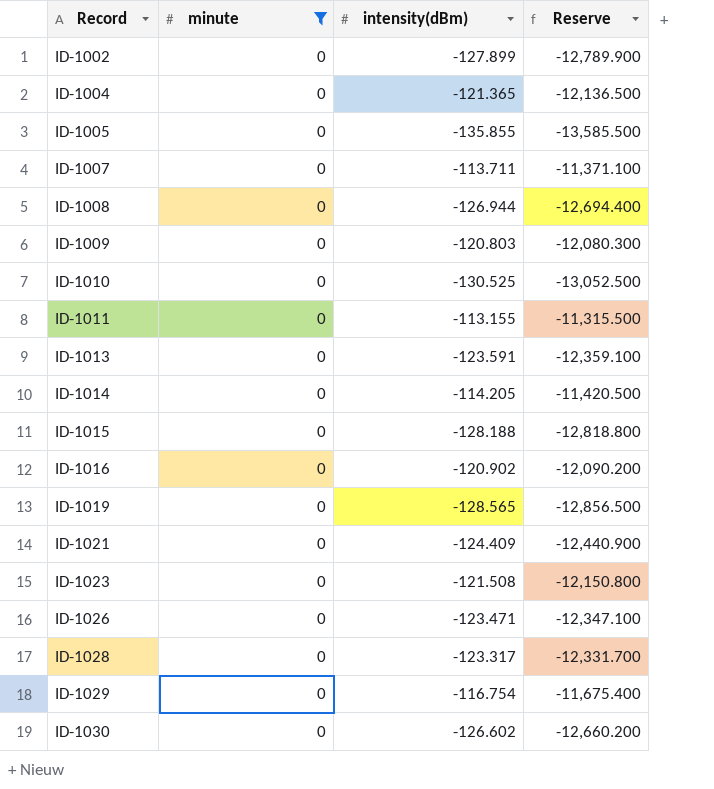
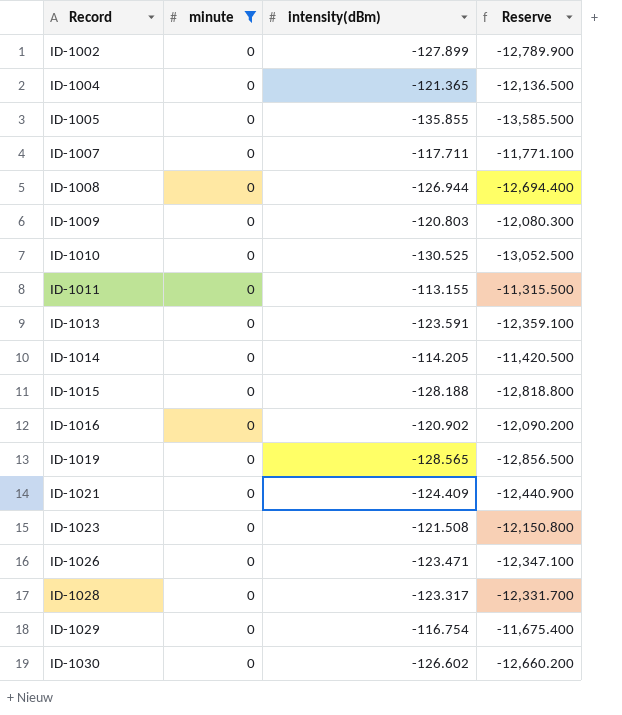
ID-1007 | intensity(dBm): -113.711 -> -117.711
ID-1007 | Reserve: -11,371.100 -> -11,771.100

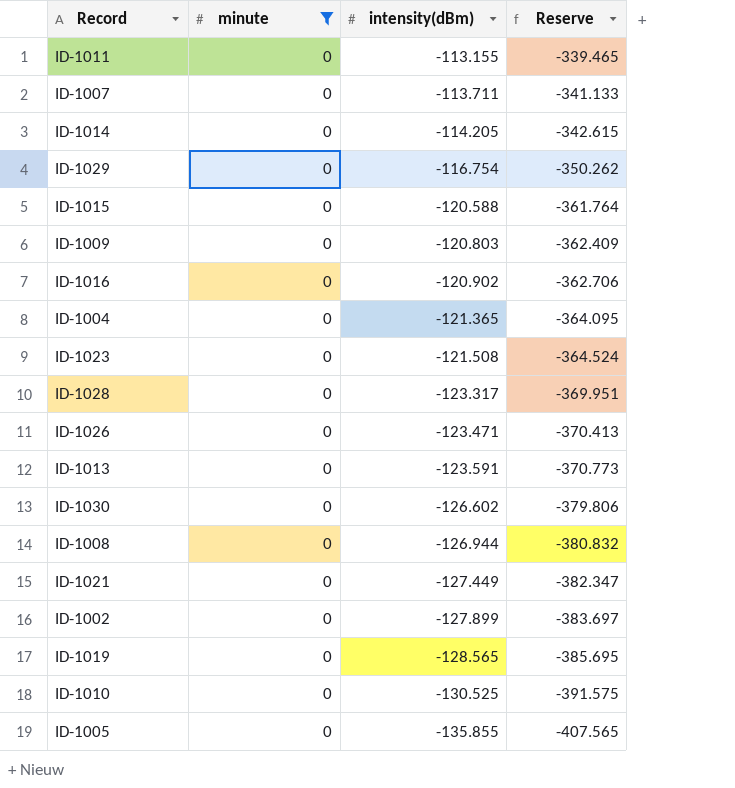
row order: Record ascending -> intensity(dBm) descending
column Reserve | formula: [intensity(dBm)] * 100 -> [intensity(dBm)] * 3
ID-1007 | intensity(dBm): -117.711 -> -113.711
ID-1015 | intensity(dBm): -128.188 -> -120.588
ID-1021 | intensity(dBm): -124.409 -> -127.449

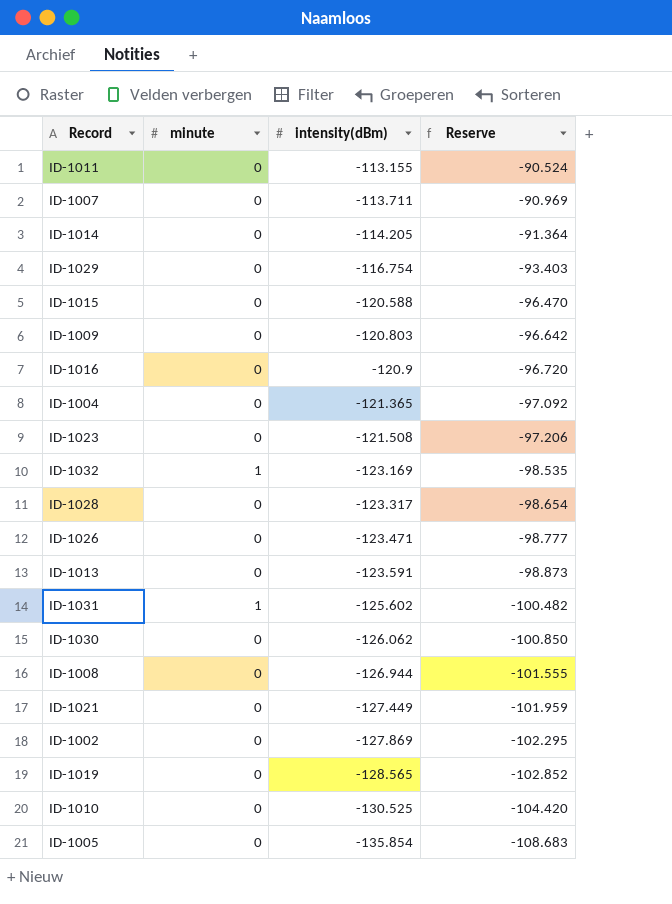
filter: minute = 0 -> none
column Reserve | formula: [intensity(dBm)] * 3 -> [intensity(dBm)] * 0.8
ID-1016 | intensity(dBm): -120.902 -> -120.9
ID-1030 | intensity(dBm): -126.602 -> -126.062
ID-1002 | intensity(dBm): -127.899 -> -127.869
ID-1005 | intensity(dBm): -135.855 -> -135.854

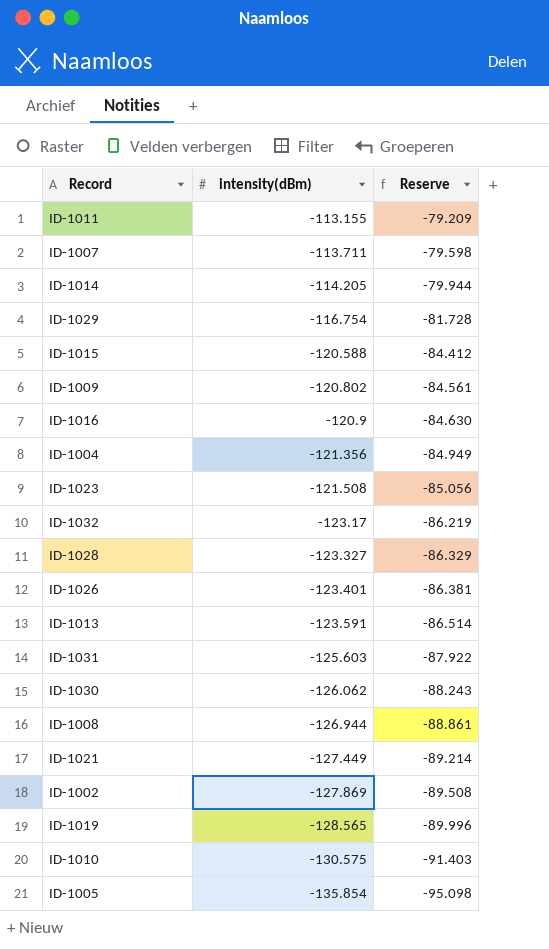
column minute | position: 2 -> none
column Reserve | formula: [intensity(dBm)] * 0.8 -> [intensity(dBm)] * 0.7
ID-1009 | intensity(dBm): -120.803 -> -120.802
ID-1004 | intensity(dBm): -121.365 -> -121.356
ID-1032 | intensity(dBm): -123.169 -> -123.17
ID-1028 | intensity(dBm): -123.317 -> -123.327
ID-1026 | intensity(dBm): -123.471 -> -123.401
ID-1031 | intensity(dBm): -125.602 -> -125.603
ID-1010 | intensity(dBm): -130.525 -> -130.575

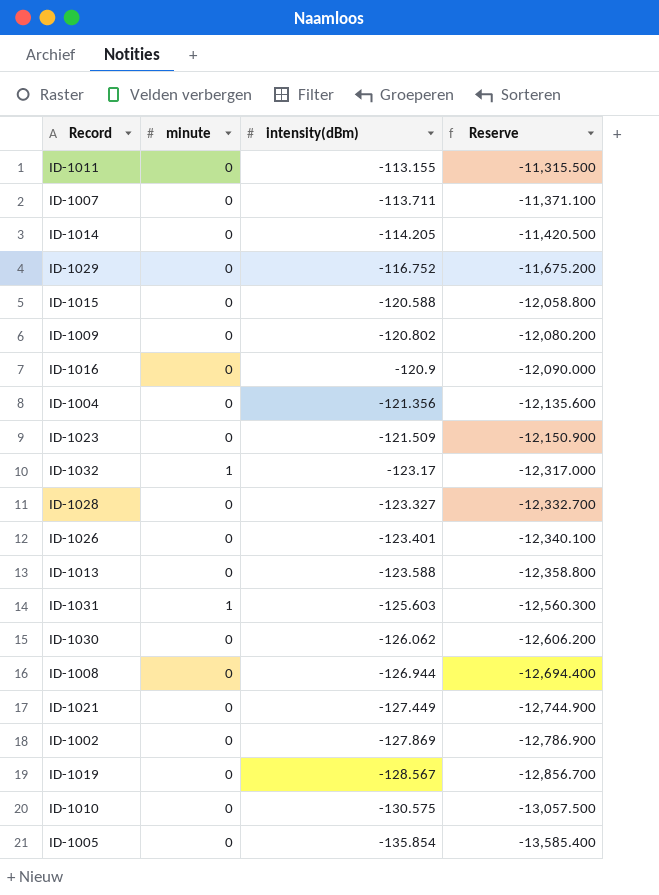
column minute | position: none -> 2
column Reserve | formula: [intensity(dBm)] * 0.7 -> [intensity(dBm)] * 100
ID-1029 | intensity(dBm): -116.754 -> -116.752
ID-1023 | intensity(dBm): -121.508 -> -121.509
ID-1013 | intensity(dBm): -123.591 -> -123.588
ID-1019 | intensity(dBm): -128.565 -> -128.567

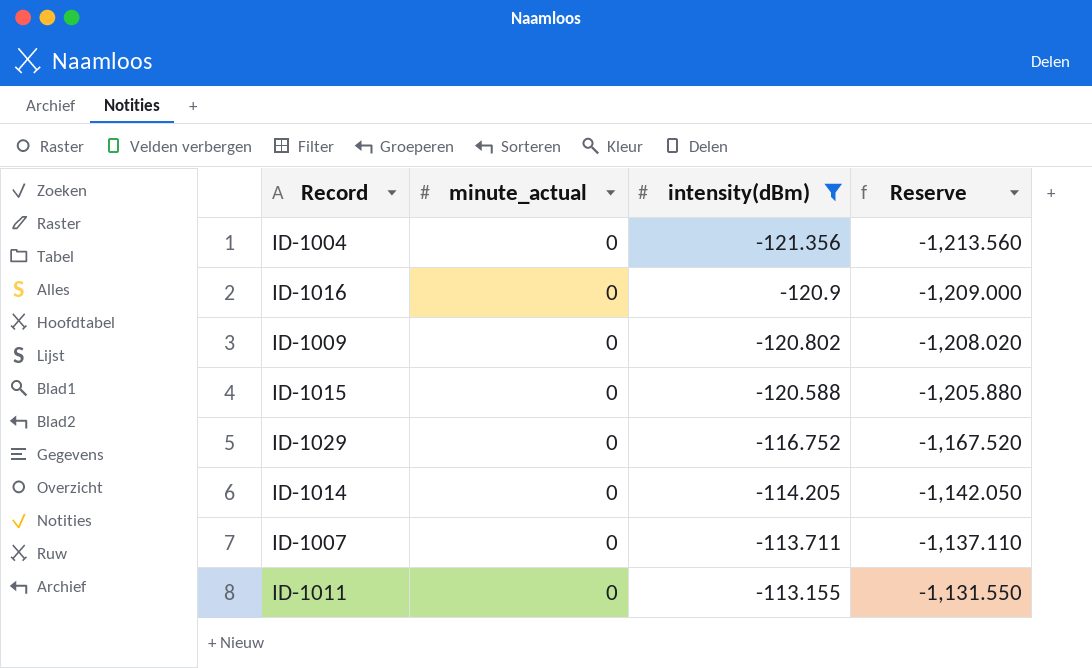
filter: none -> intensity(dBm) >= -121.356
row order: intensity(dBm) descending -> intensity(dBm) ascending
column name: minute -> minute_actual
column Reserve | formula: [intensity(dBm)] * 100 -> [intensity(dBm)] * 10

